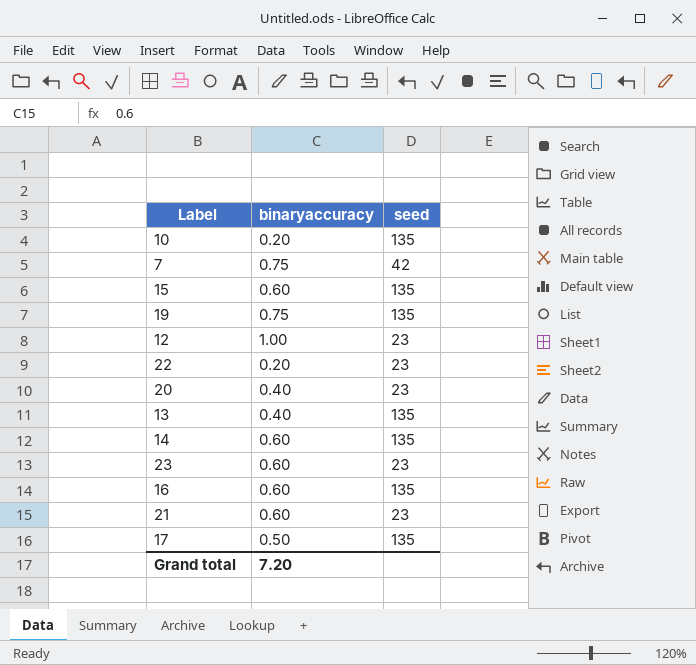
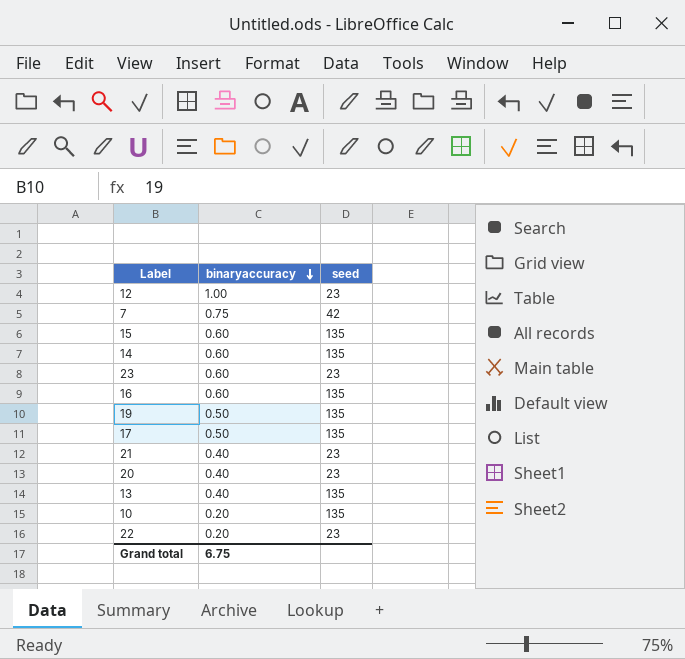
row order: none -> binaryaccuracy descending
19 | binaryaccuracy: 0.75 -> 0.50
21 | binaryaccuracy: 0.60 -> 0.40
Grand total | binaryaccuracy: 7.20 -> 6.75

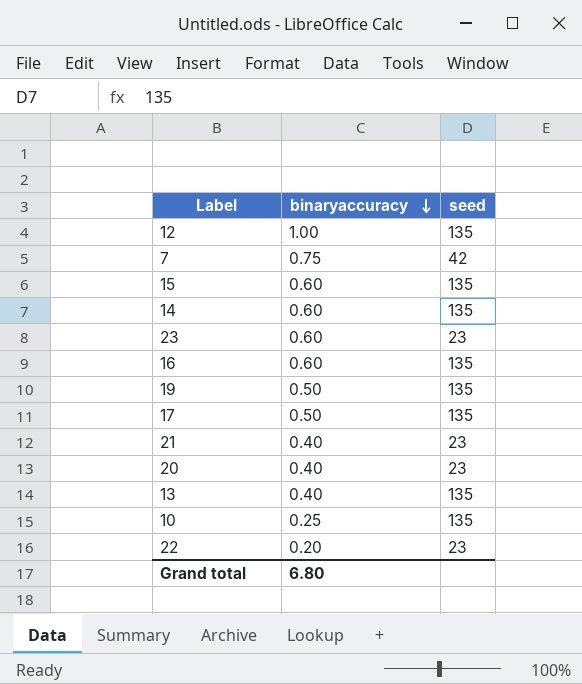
12 | seed: 23 -> 135
10 | binaryaccuracy: 0.20 -> 0.25
Grand total | binaryaccuracy: 6.75 -> 6.80

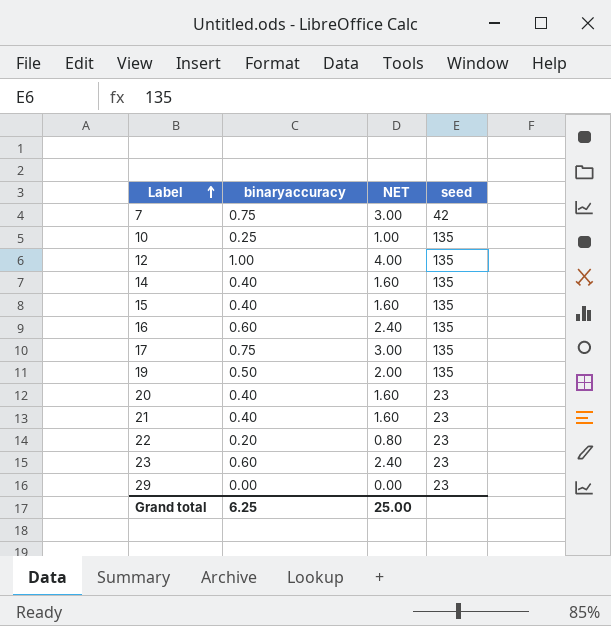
row order: binaryaccuracy descending -> Label ascending
column NET | formula: none -> [binaryaccuracy] * 4
row 13: 0.40 | 135 -> none
14 | binaryaccuracy: 0.60 -> 0.40
15 | binaryaccuracy: 0.60 -> 0.40
17 | binaryaccuracy: 0.50 -> 0.75
row 29: none -> 0.00 | 0.00 | 23
Grand total | binaryaccuracy: 6.80 -> 6.25

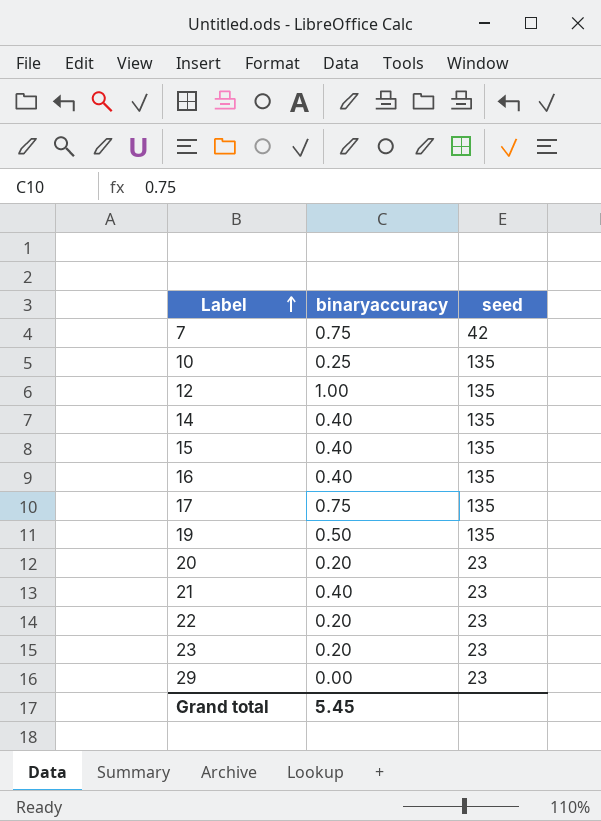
column NET | formula: [binaryaccuracy] * 4 -> none
16 | binaryaccuracy: 0.60 -> 0.40
20 | binaryaccuracy: 0.40 -> 0.20
23 | binaryaccuracy: 0.60 -> 0.20
Grand total | binaryaccuracy: 6.25 -> 5.45

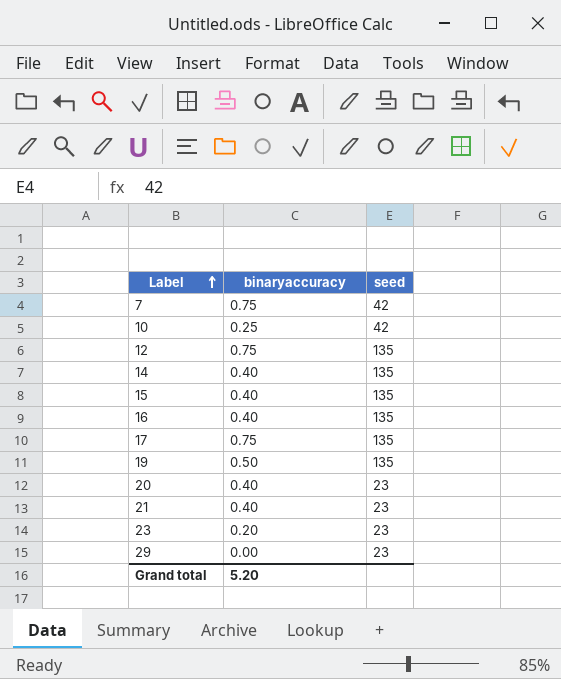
row 22: 0.20 | 23 -> none
10 | seed: 135 -> 42
12 | binaryaccuracy: 1.00 -> 0.75
20 | binaryaccuracy: 0.20 -> 0.40
Grand total | binaryaccuracy: 5.45 -> 5.20

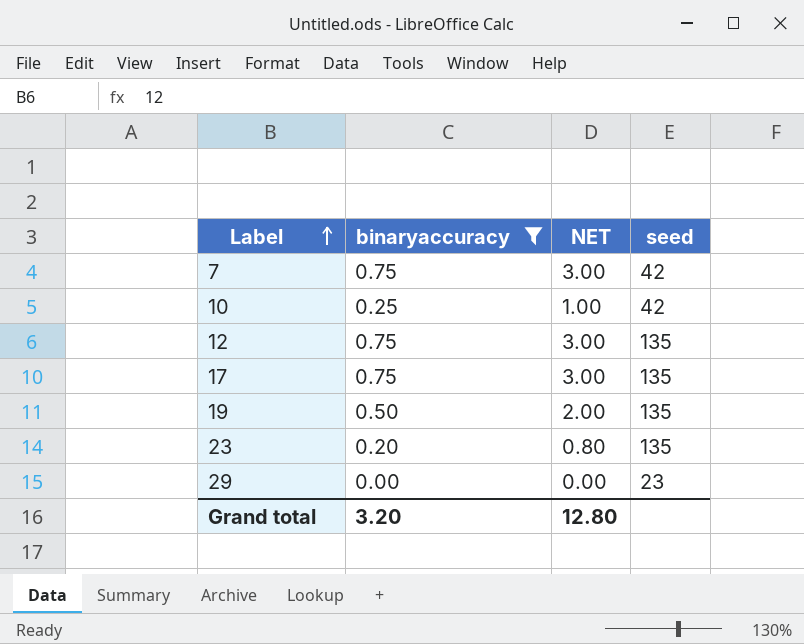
filter: none -> binaryaccuracy != 0.40
column NET | formula: none -> [binaryaccuracy] * 4
23 | seed: 23 -> 135
Grand total | binaryaccuracy: 5.20 -> 3.20

